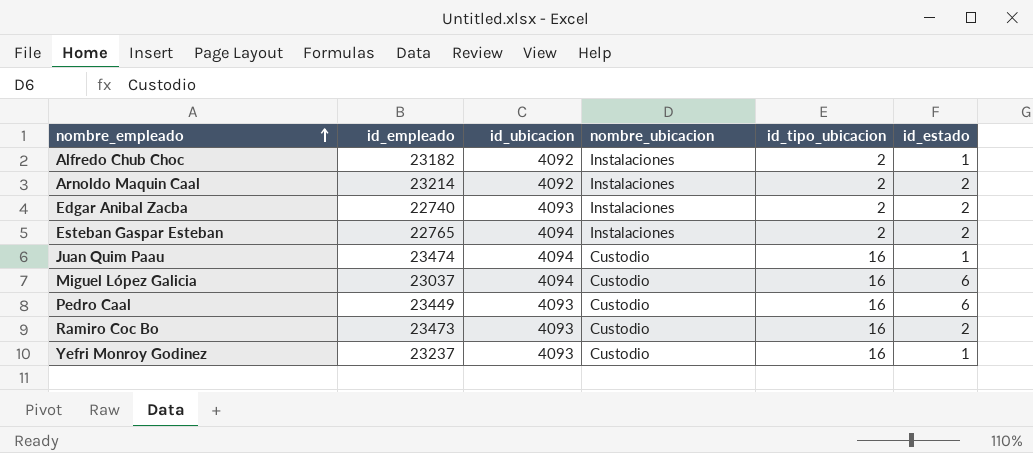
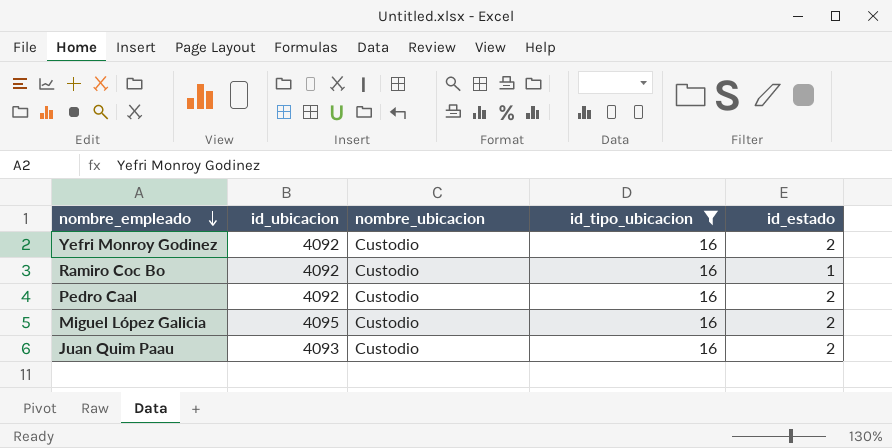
filter: none -> id_tipo_ubicacion = 16
row order: nombre_empleado ascending -> nombre_empleado descending
column id_empleado | position: 2 -> none
Yefri Monroy Godinez | id_ubicacion: 4093 -> 4092
Yefri Monroy Godinez | id_estado: 1 -> 2
Ramiro Coc Bo | id_ubicacion: 4093 -> 4092
Ramiro Coc Bo | id_estado: 2 -> 1
Pedro Caal | id_ubicacion: 4093 -> 4092
Pedro Caal | id_estado: 6 -> 2
Miguel López Galicia | id_ubicacion: 4094 -> 4095
Miguel López Galicia | id_estado: 6 -> 2
Juan Quim Paau | id_ubicacion: 4094 -> 4093
Juan Quim Paau | id_estado: 1 -> 2

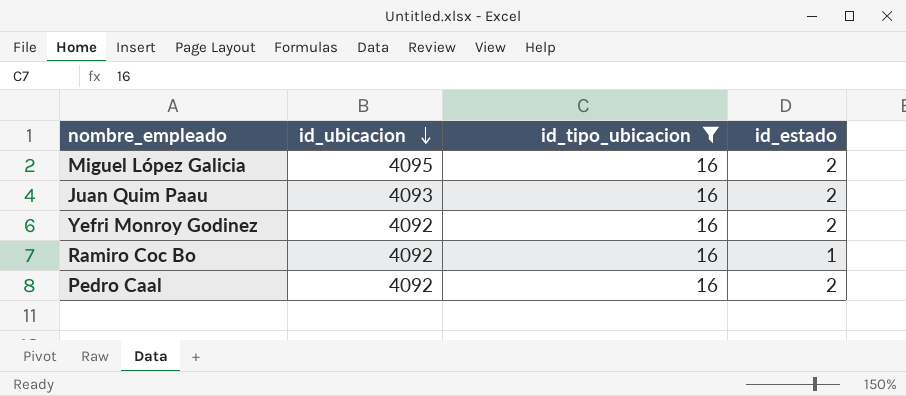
row order: nombre_empleado descending -> id_ubicacion descending
column nombre_ubicacion | position: 3 -> none

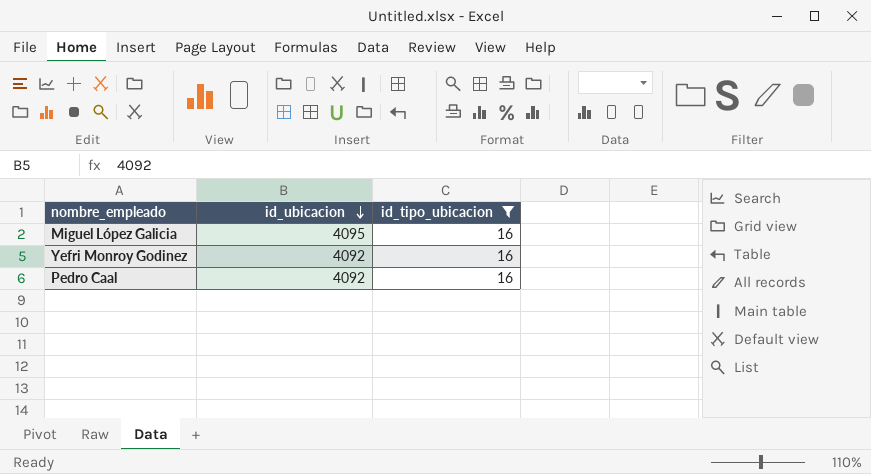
column id_estado | position: 4 -> none
row Juan Quim Paau: 4093 | 16 | 2 -> none
row Ramiro Coc Bo: 4092 | 16 | 1 -> none

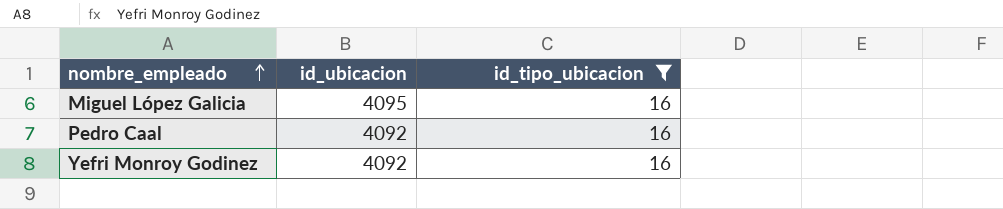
row order: id_ubicacion descending -> nombre_empleado ascending

